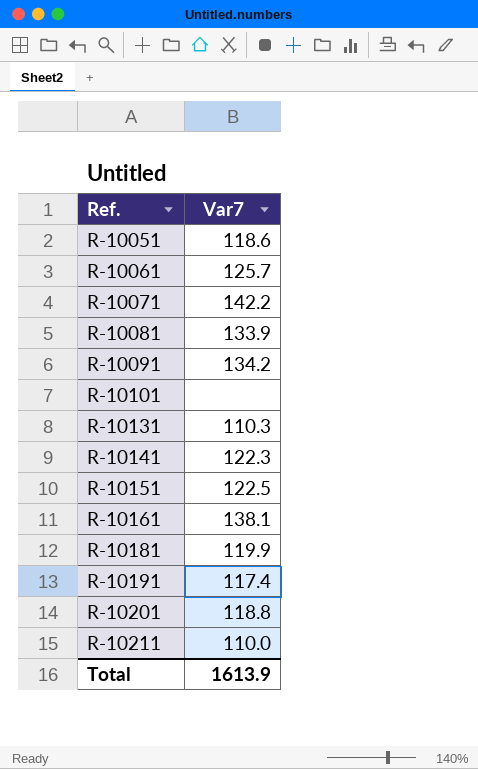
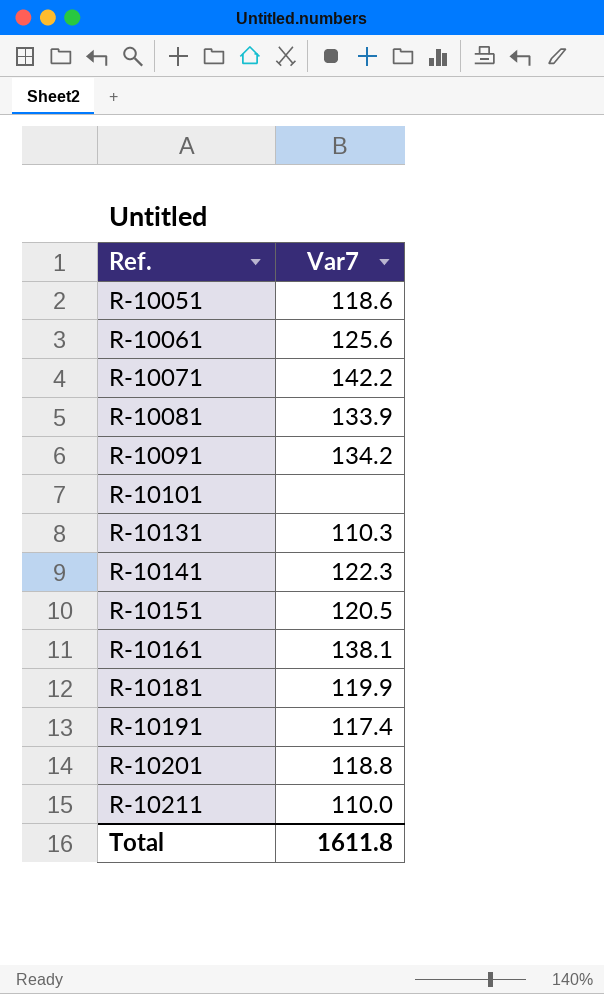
R-10061 | Var7: 125.7 -> 125.6
R-10151 | Var7: 122.5 -> 120.5
Total | Var7: 1613.9 -> 1611.8

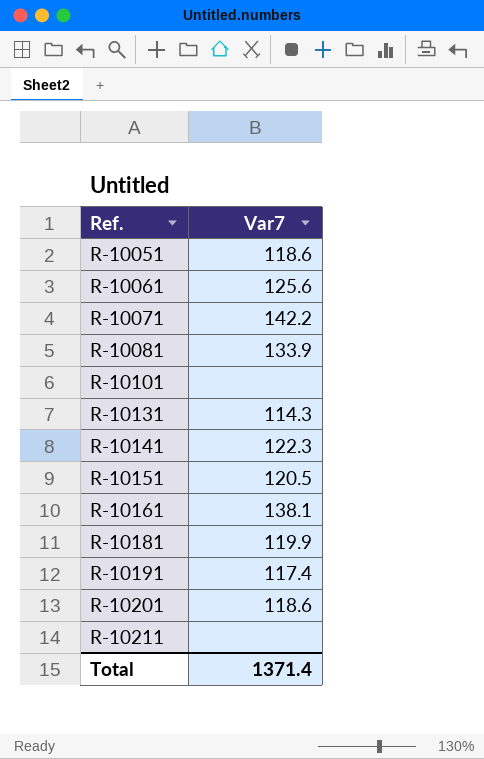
row R-10091: 134.2 -> none
R-10131 | Var7: 110.3 -> 114.3
R-10201 | Var7: 118.8 -> 118.6
R-10211 | Var7: 110.0 -> none
Total | Var7: 1611.8 -> 1371.4

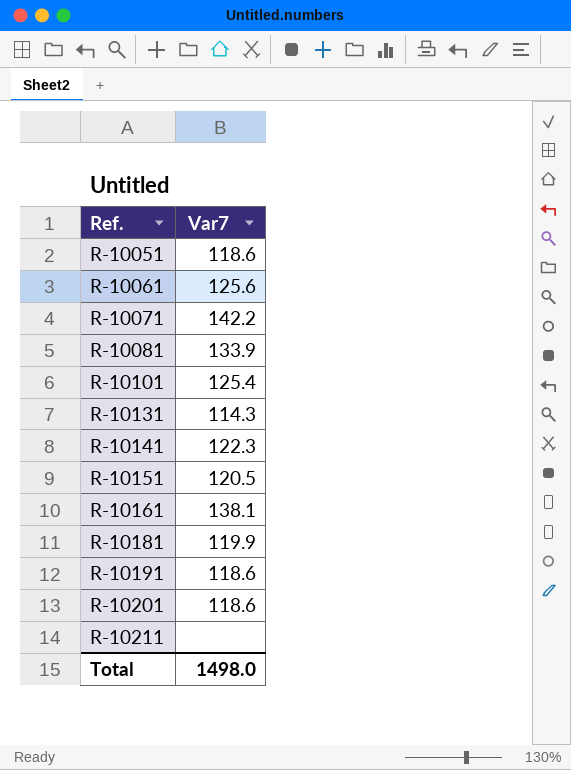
R-10101 | Var7: none -> 125.4
R-10191 | Var7: 117.4 -> 118.6
Total | Var7: 1371.4 -> 1498.0

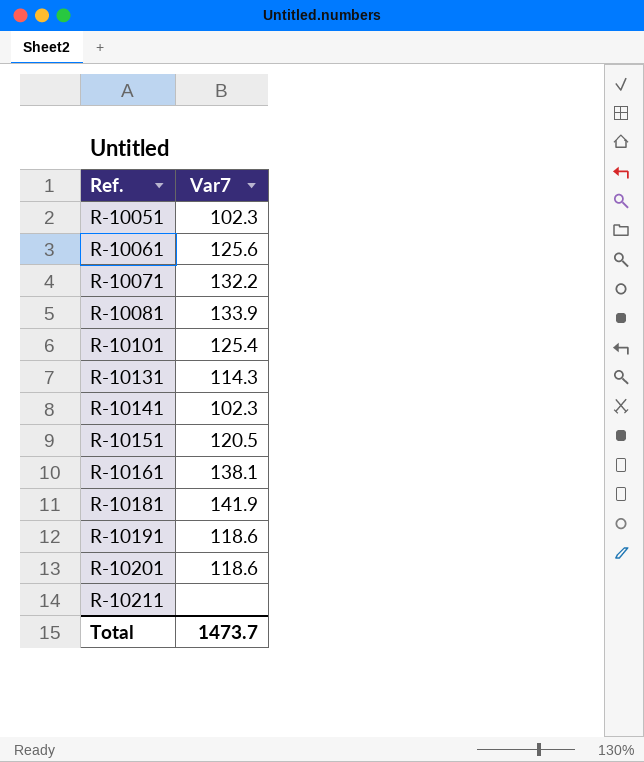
R-10051 | Var7: 118.6 -> 102.3
R-10071 | Var7: 142.2 -> 132.2
R-10141 | Var7: 122.3 -> 102.3
R-10181 | Var7: 119.9 -> 141.9
Total | Var7: 1498.0 -> 1473.7

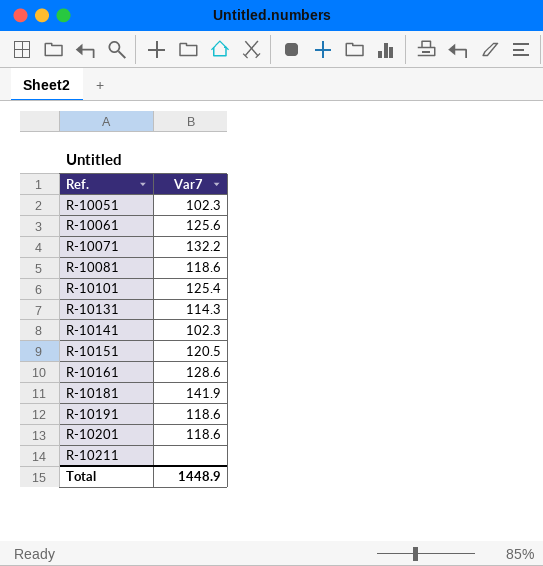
R-10081 | Var7: 133.9 -> 118.6
R-10161 | Var7: 138.1 -> 128.6
Total | Var7: 1473.7 -> 1448.9

